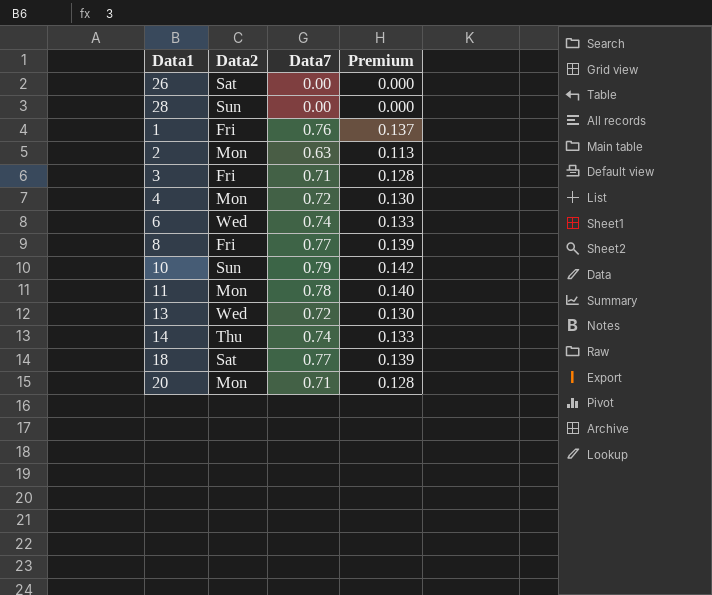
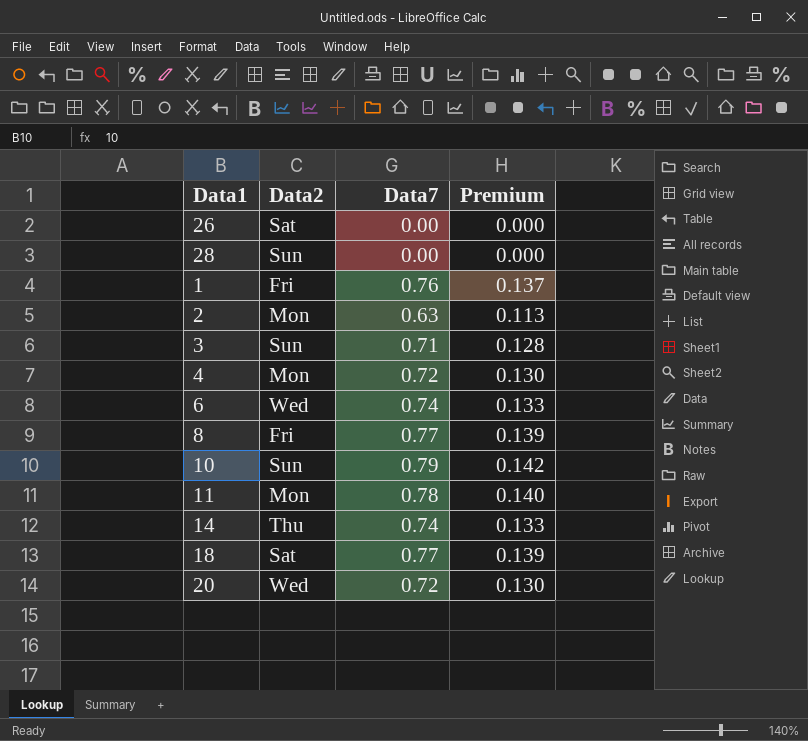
row 13: Wed | 0.72 | 0.130 -> none
3 | Data2: Fri -> Sun
20 | Data2: Mon -> Wed
20 | Data7: 0.71 -> 0.72
20 | Premium: 0.128 -> 0.130

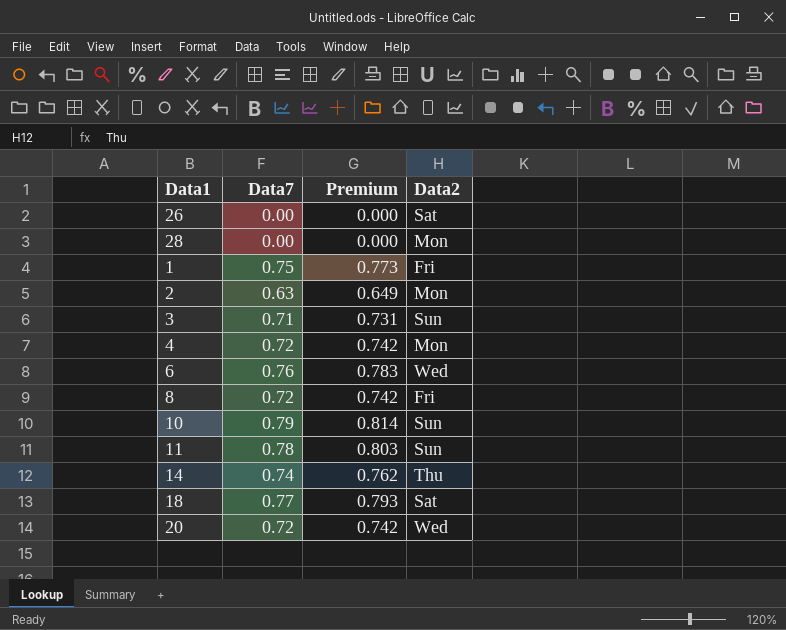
column Premium | formula: [Data7] * 0.18 -> [Data7] * 1.03
column Data2 | position: 2 -> 4
28 | Data2: Sun -> Mon
1 | Data7: 0.76 -> 0.75
6 | Data7: 0.74 -> 0.76
8 | Data7: 0.77 -> 0.72
11 | Data2: Mon -> Sun

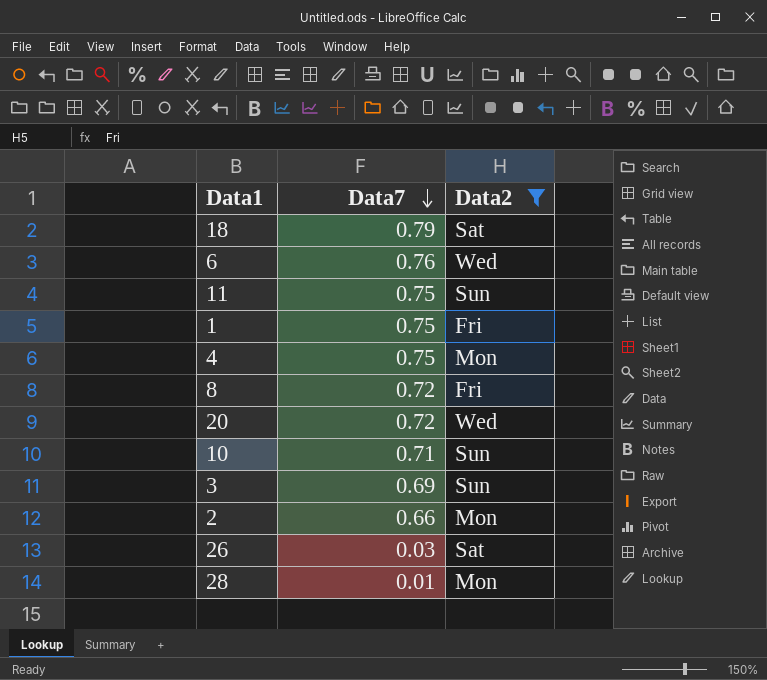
filter: none -> Data2 != Thu
row order: none -> Data7 descending
column Premium | formula: [Data7] * 1.03 -> none
18 | Data7: 0.77 -> 0.79
11 | Data7: 0.78 -> 0.75
4 | Data7: 0.72 -> 0.75
10 | Data7: 0.79 -> 0.71
3 | Data7: 0.71 -> 0.69
2 | Data7: 0.63 -> 0.66
26 | Data7: 0.00 -> 0.03
28 | Data7: 0.00 -> 0.01

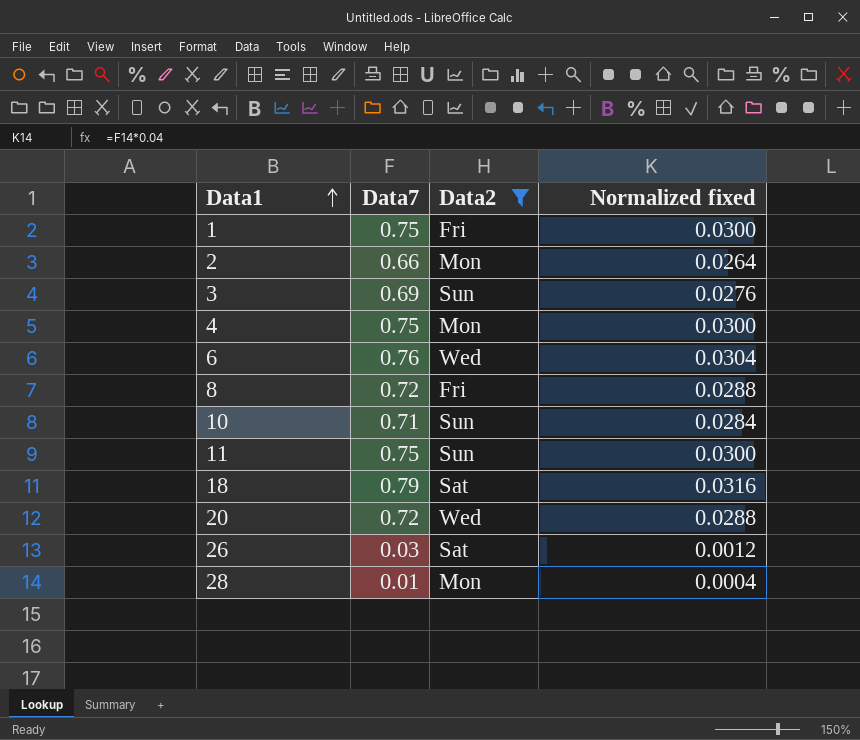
row order: Data7 descending -> Data1 ascending
column Normalized fixed | formula: none -> [Data7] * 0.04

